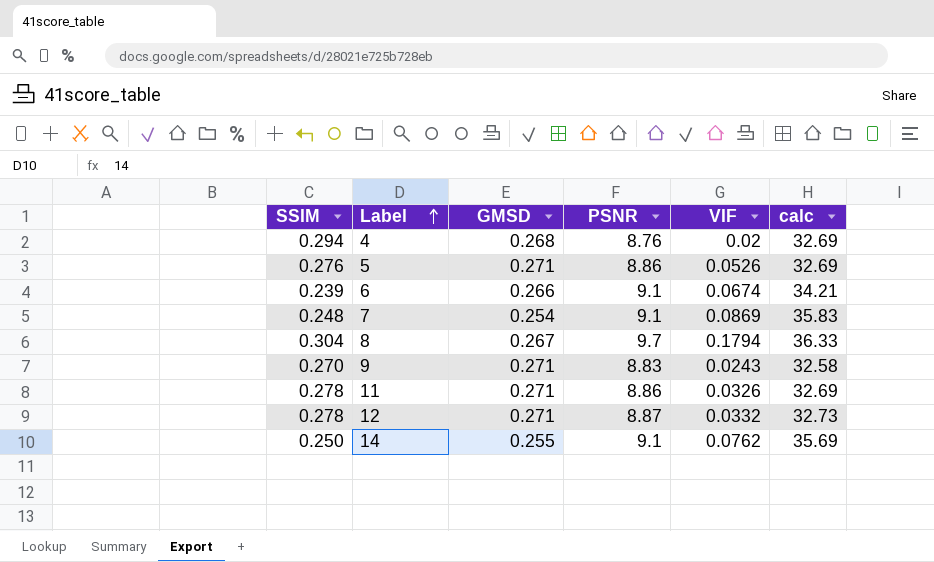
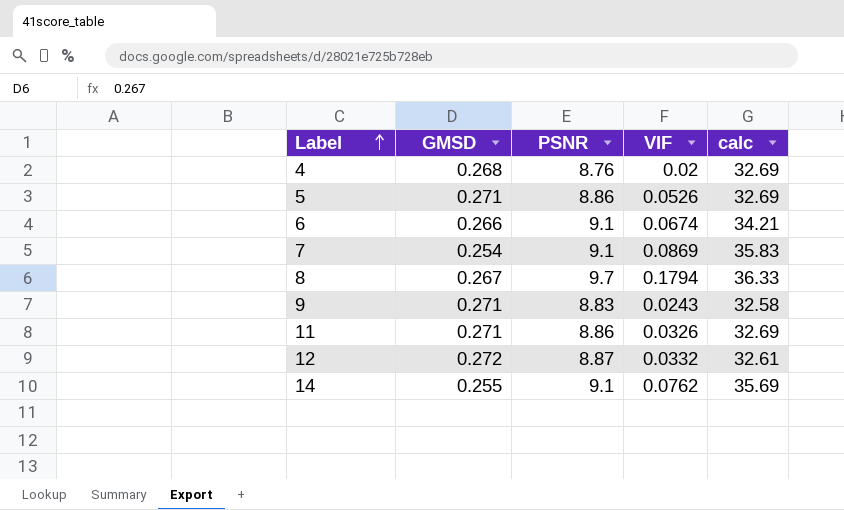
column SSIM | position: 1 -> none
12 | GMSD: 0.271 -> 0.272
12 | calc: 32.73 -> 32.61

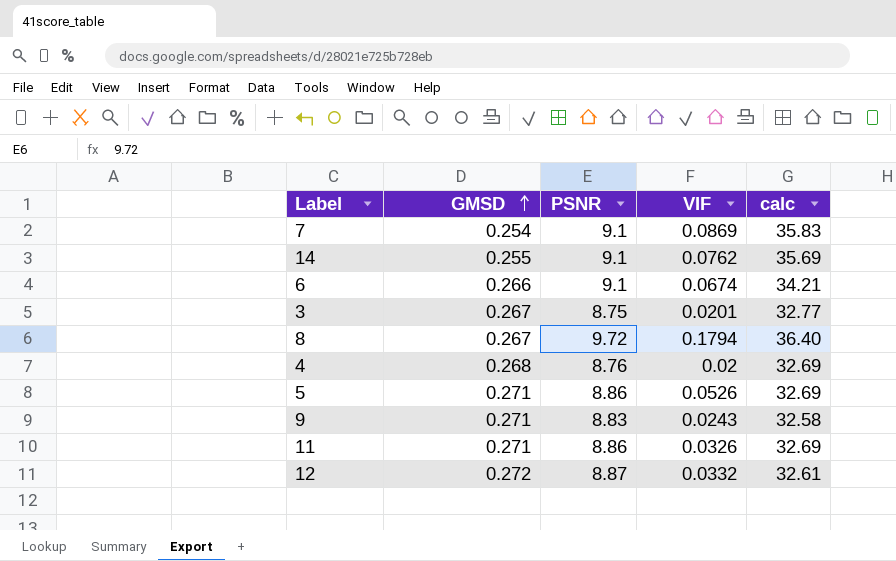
row order: Label ascending -> GMSD ascending
row 3: none -> 0.267 | 8.75 | 0.0201 | 32.77
8 | PSNR: 9.7 -> 9.72
8 | calc: 36.33 -> 36.40

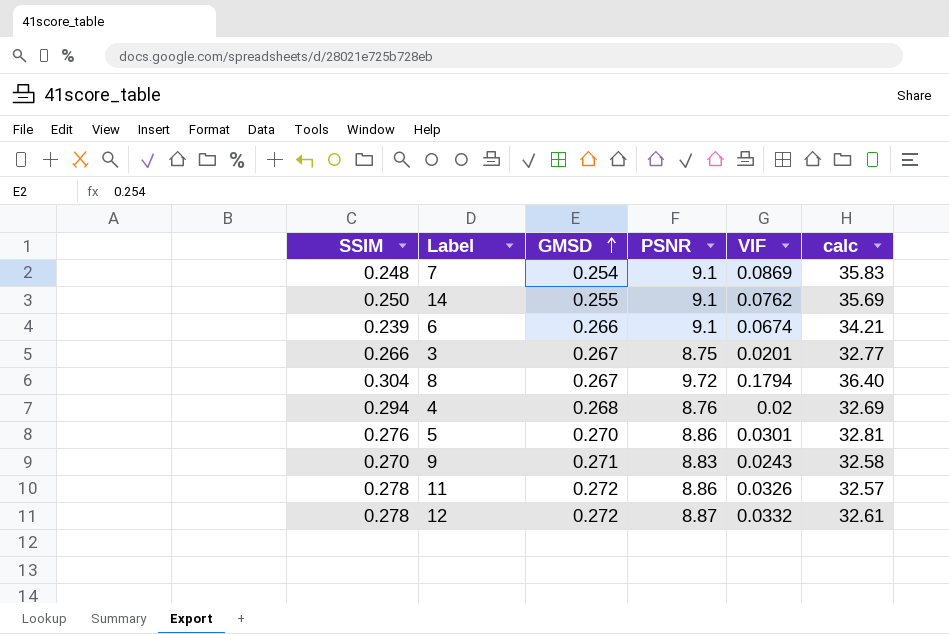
column SSIM | position: none -> 1
5 | GMSD: 0.271 -> 0.270
5 | VIF: 0.0526 -> 0.0301
5 | calc: 32.69 -> 32.81
11 | GMSD: 0.271 -> 0.272
11 | calc: 32.69 -> 32.57

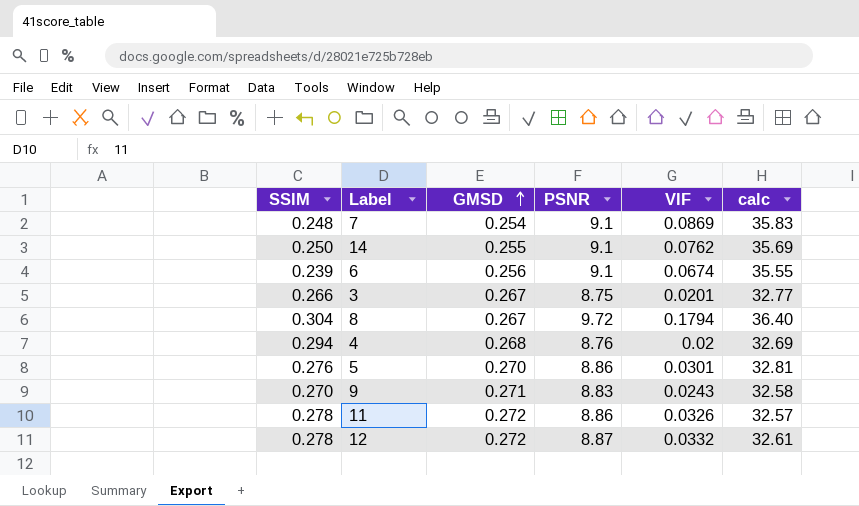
6 | GMSD: 0.266 -> 0.256
6 | calc: 34.21 -> 35.55

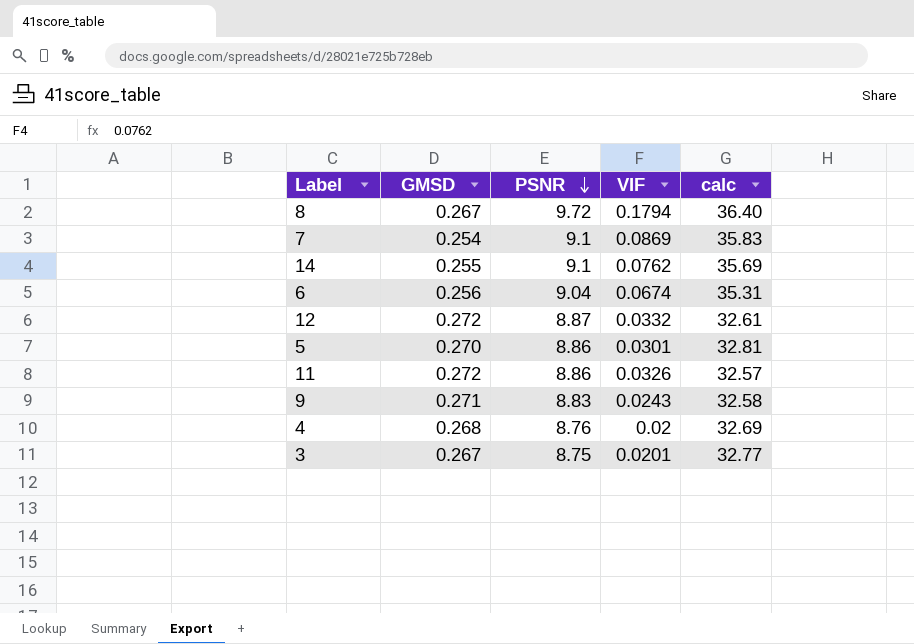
row order: GMSD ascending -> PSNR descending
column SSIM | position: 1 -> none
6 | PSNR: 9.1 -> 9.04
6 | calc: 35.55 -> 35.31

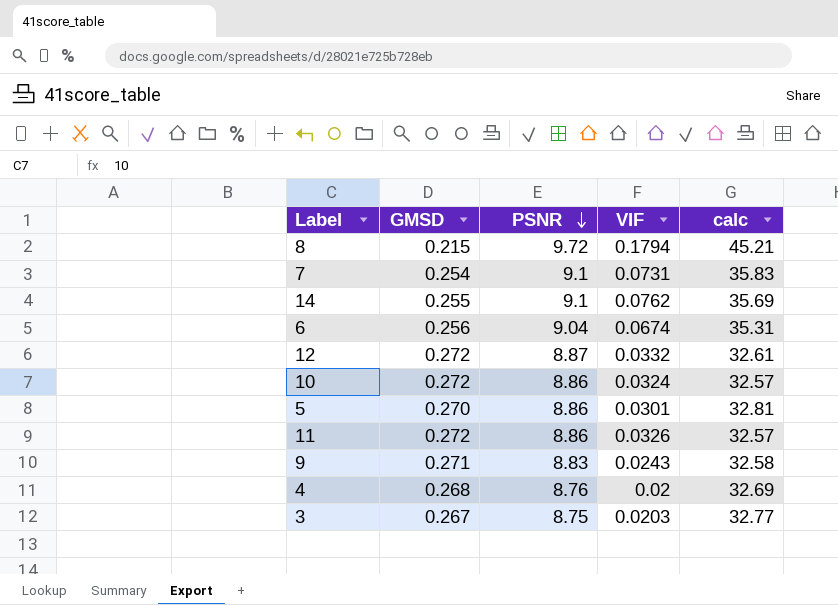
8 | GMSD: 0.267 -> 0.215
8 | calc: 36.40 -> 45.21
7 | VIF: 0.0869 -> 0.0731
row 10: none -> 0.272 | 8.86 | 0.0324 | 32.57
3 | VIF: 0.0201 -> 0.0203

